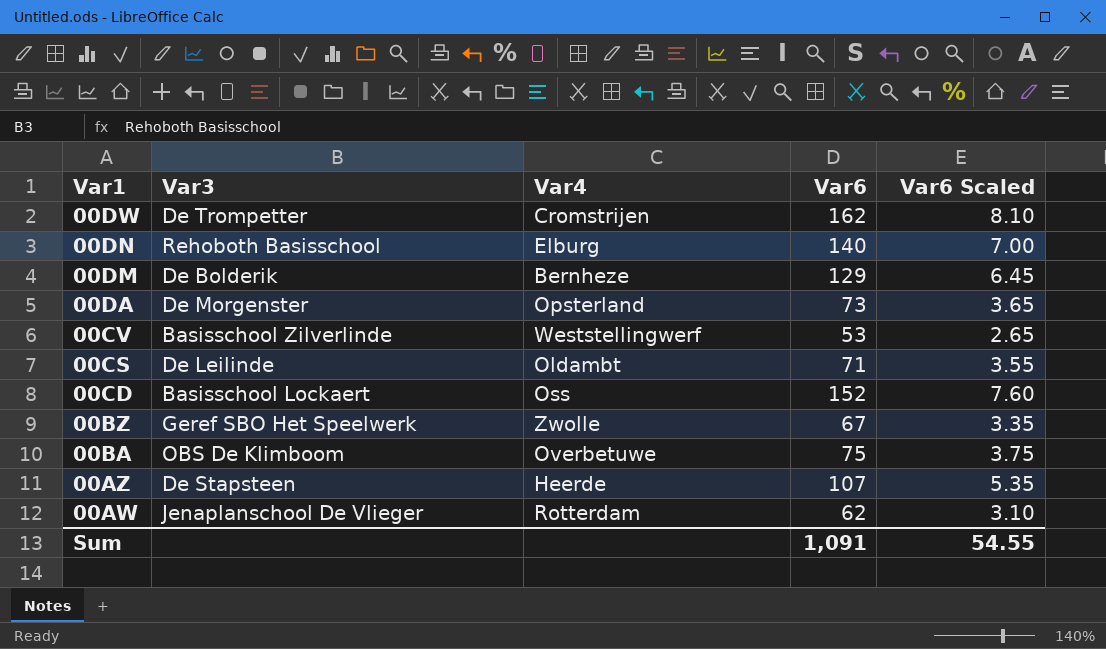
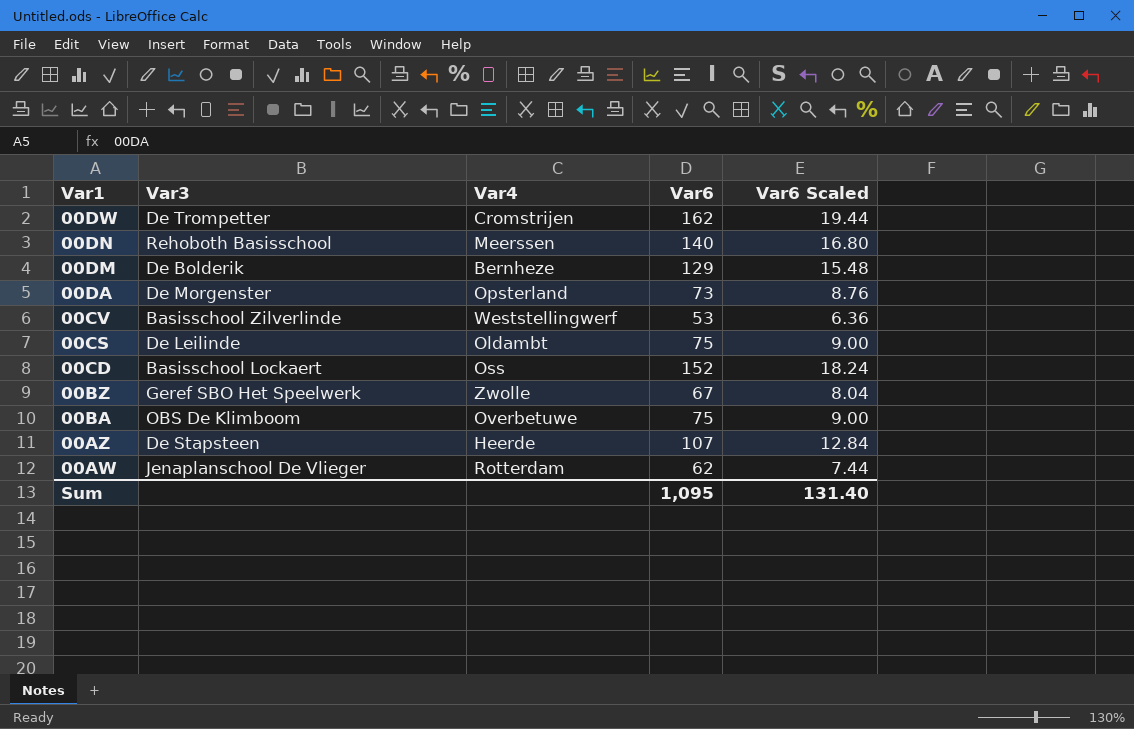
column Var6 Scaled | formula: [Var6] * 0.05 -> [Var6] * 0.12
00DN | Var4: Elburg -> Meerssen
00CS | Var6: 71 -> 75
Sum | Var6: 1,091 -> 1,095
Sum | Var6 Scaled: 54.55 -> 131.40

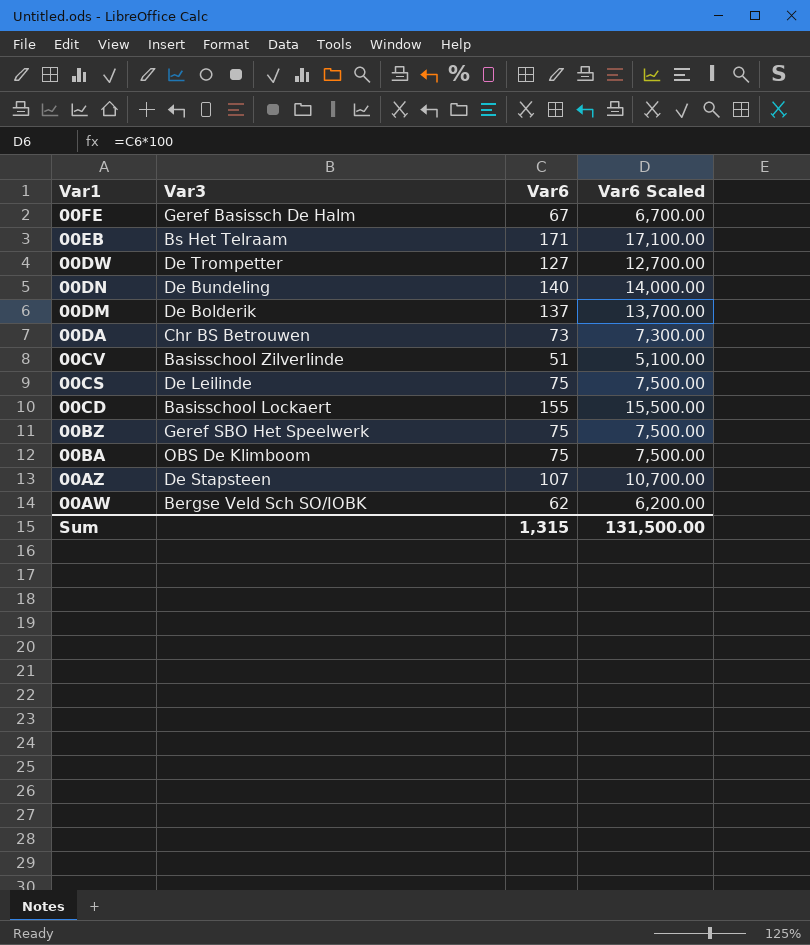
column Var4 | position: 3 -> none
column Var6 Scaled | formula: [Var6] * 0.12 -> [Var6] * 100
row 00FE: none -> Geref Basissch De Halm | 67 | 6,700.00
row 00EB: none -> Bs Het Telraam | 171 | 17,100.00
00DW | Var6: 162 -> 127
00DN | Var3: Rehoboth Basisschool -> De Bundeling
00DM | Var6: 129 -> 137
00DA | Var3: De Morgenster -> Chr BS Betrouwen
00CV | Var6: 53 -> 51
00CD | Var6: 152 -> 155
00BZ | Var6: 67 -> 75
00AW | Var3: Jenaplanschool De Vlieger -> Bergse Veld Sch SO/IOBK
Sum | Var6: 1,095 -> 1,315
Sum | Var6 Scaled: 131.40 -> 131,500.00

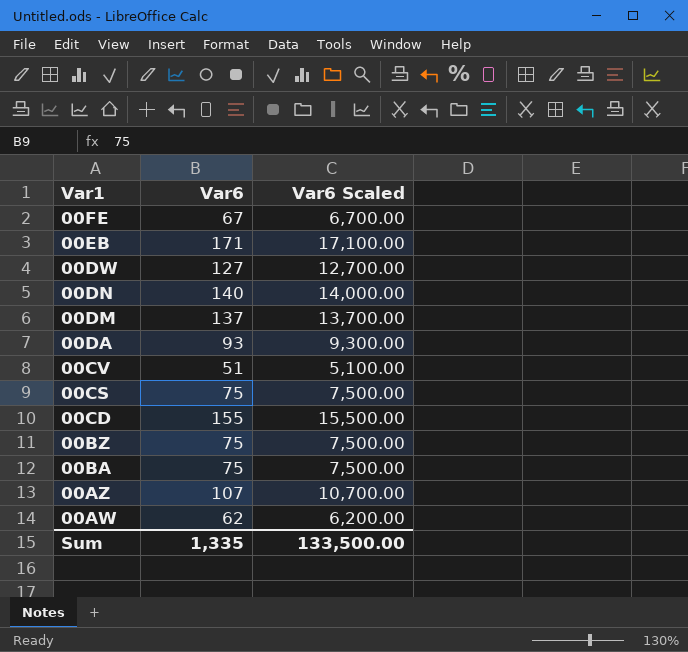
column Var3 | position: 2 -> none
00DA | Var6: 73 -> 93
00DA | Var6 Scaled: 7,300.00 -> 9,300.00
Sum | Var6: 1,315 -> 1,335
Sum | Var6 Scaled: 131,500.00 -> 133,500.00

